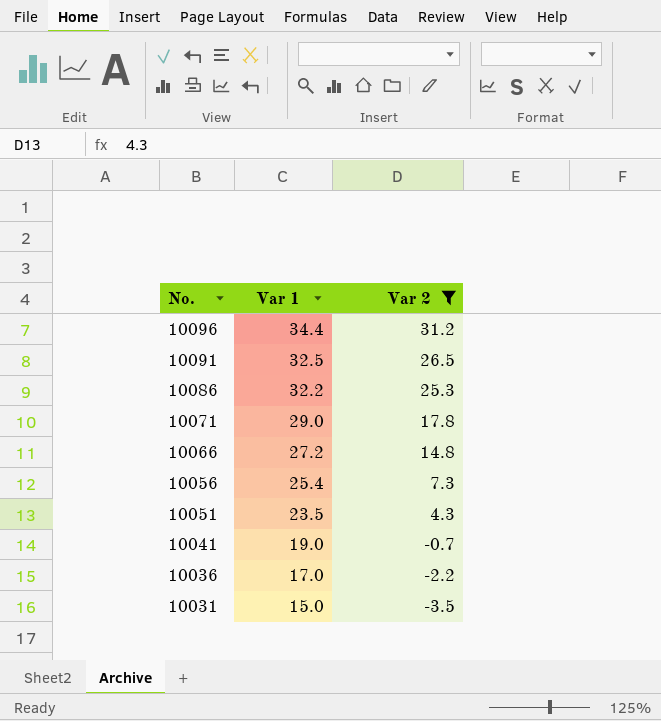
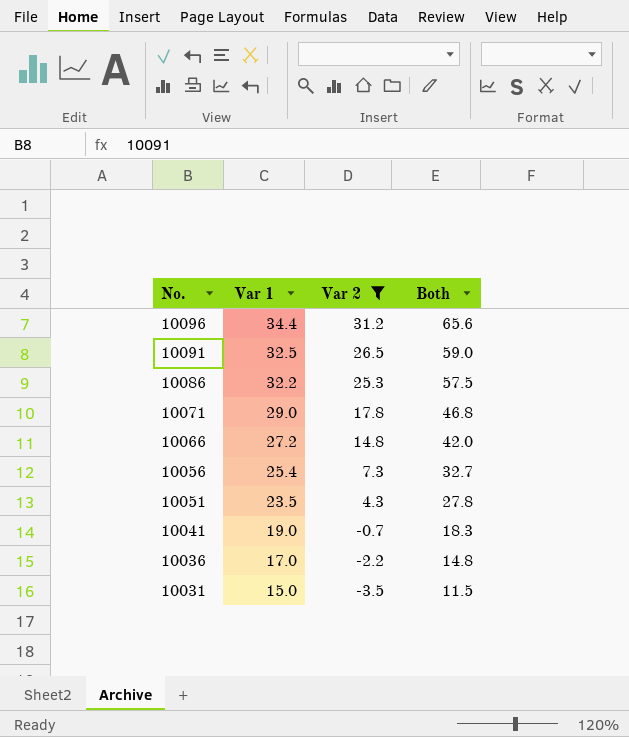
column Both | formula: none -> [Var 1] + [Var 2]

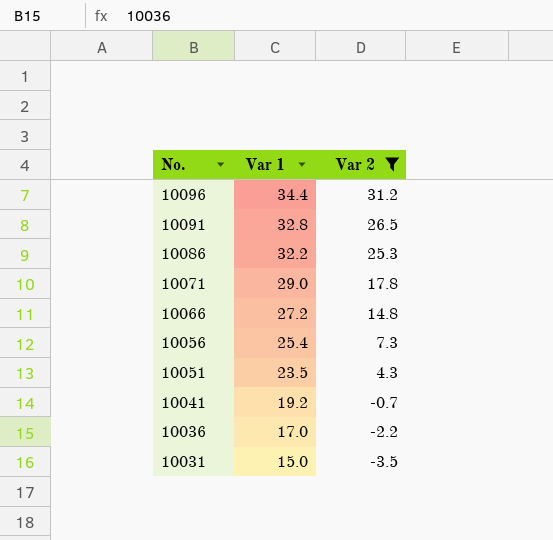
column Both | formula: [Var 1] + [Var 2] -> none
10091 | Var 1: 32.5 -> 32.8
10041 | Var 1: 19.0 -> 19.2

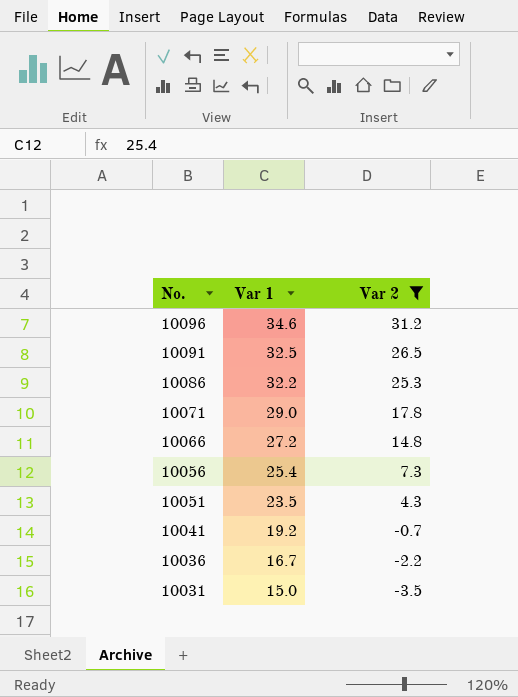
10096 | Var 1: 34.4 -> 34.6
10091 | Var 1: 32.8 -> 32.5
10036 | Var 1: 17.0 -> 16.7

